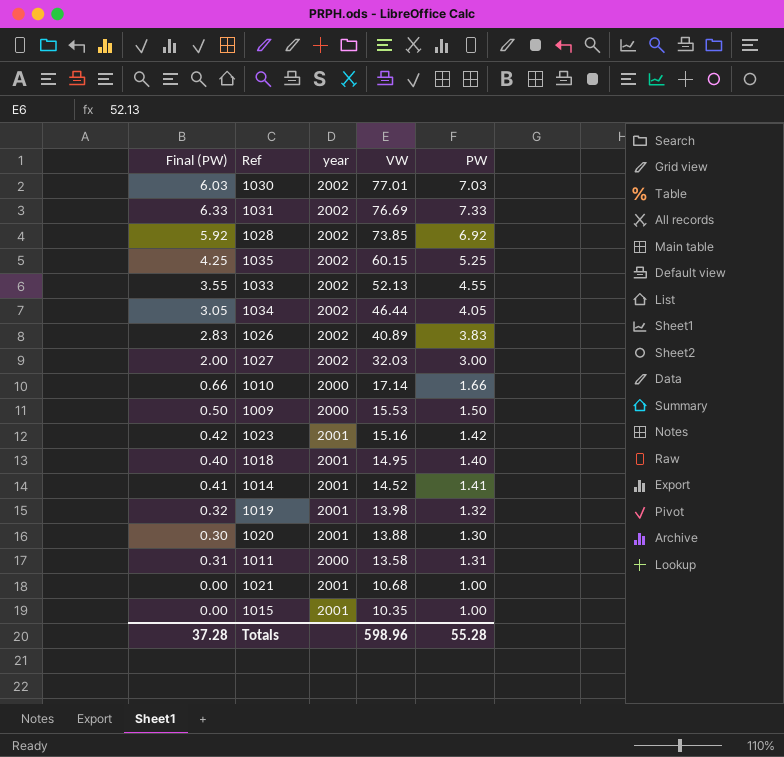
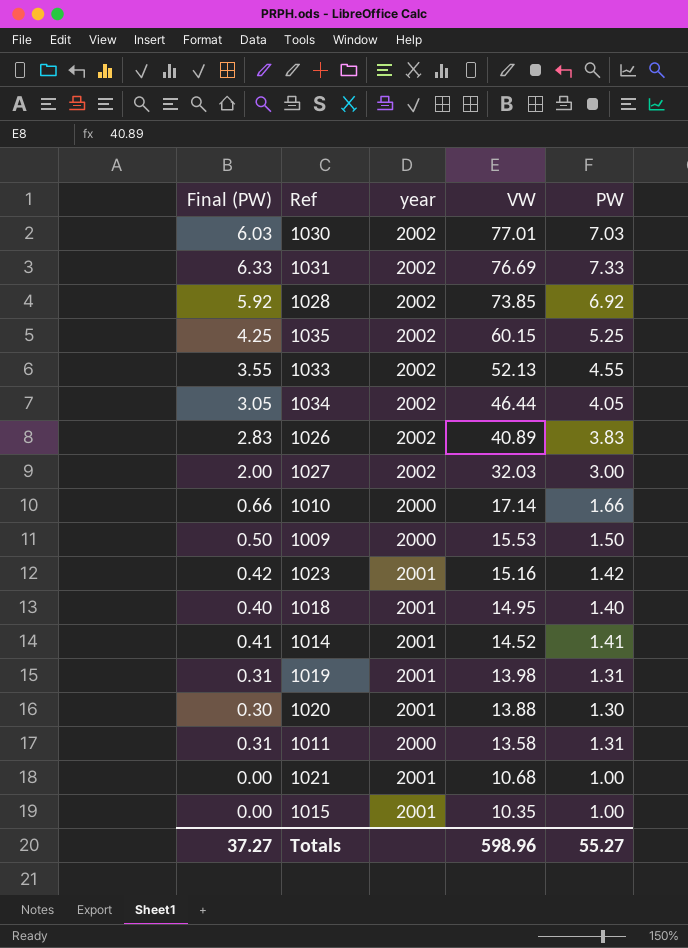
1019 | Final (PW): 0.32 -> 0.31
1019 | PW: 1.32 -> 1.31
Totals | Final (PW): 37.28 -> 37.27
Totals | PW: 55.28 -> 55.27

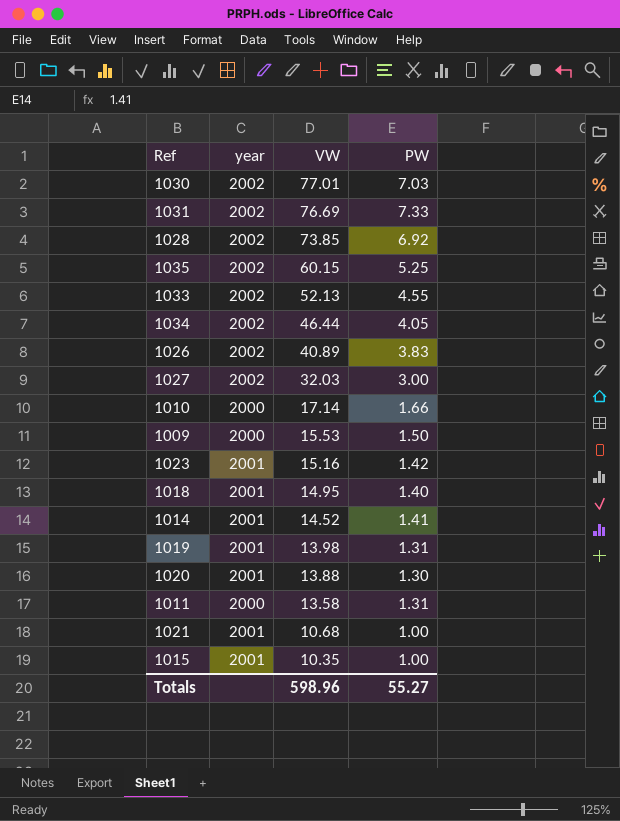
column Final (PW) | formula: [PW] - 1 -> none

